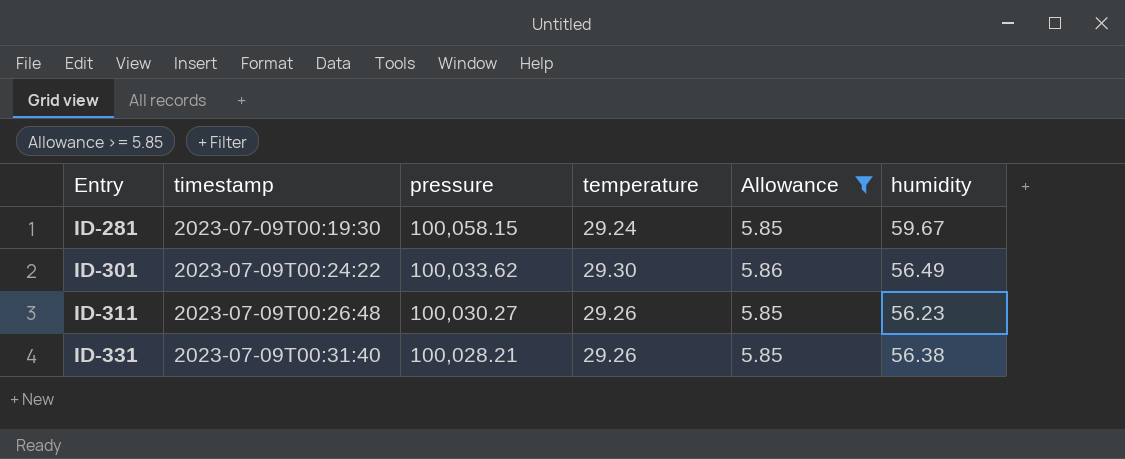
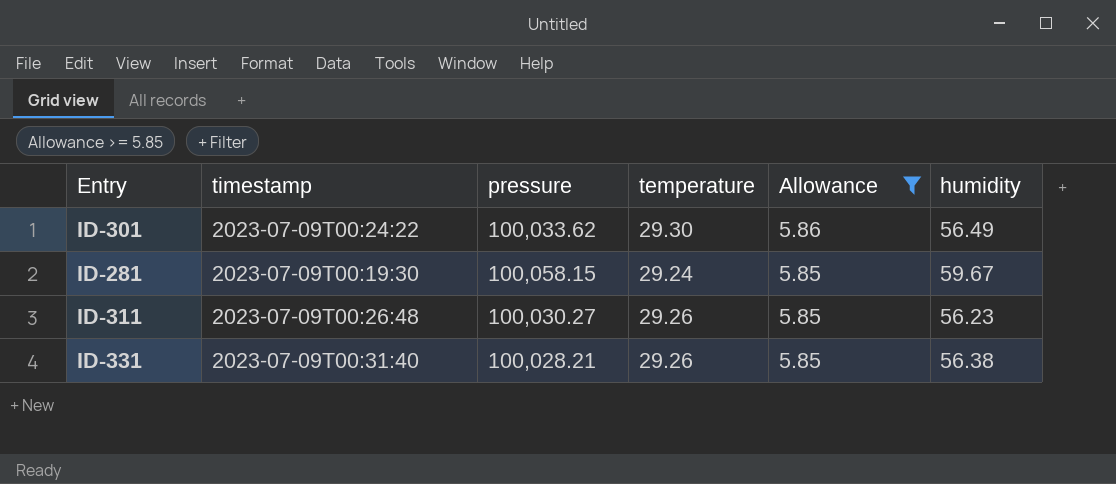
row order: Entry ascending -> Allowance descending

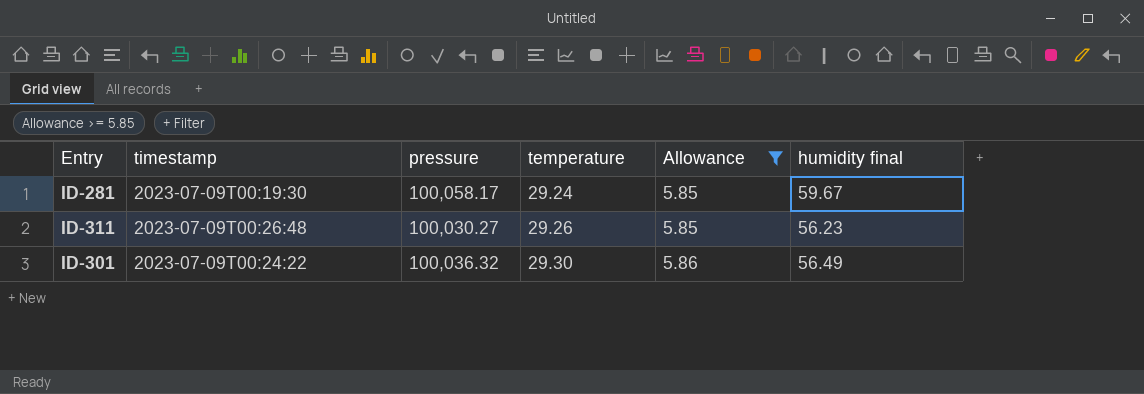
row order: Allowance descending -> temperature ascending
column name: humidity -> humidity final
row ID-331: 2023-07-09T00:31:40 | 100,028.21 | 29.26 | 5.85 | 56.38 -> none
ID-281 | pressure: 100,058.15 -> 100,058.17
ID-301 | pressure: 100,033.62 -> 100,036.32

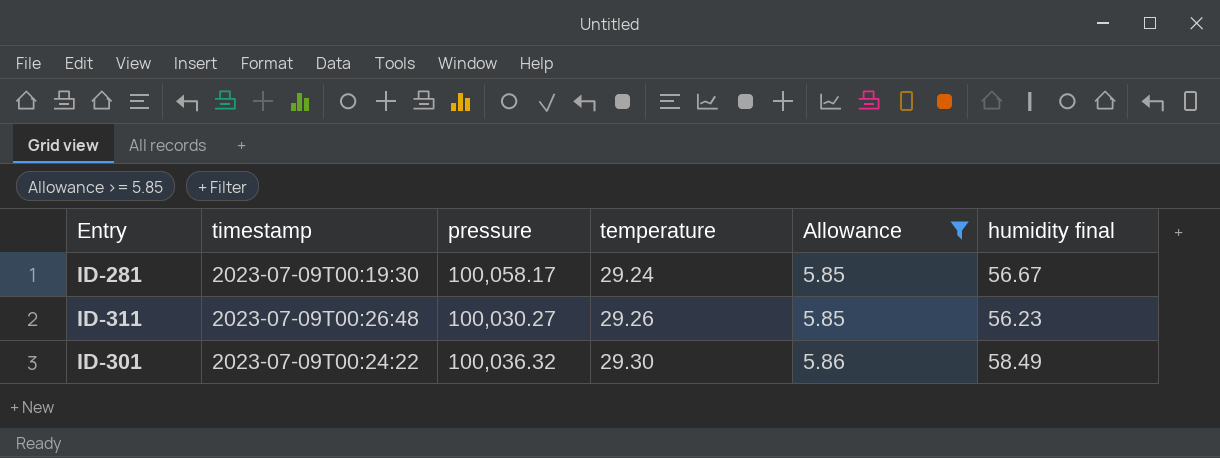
ID-281 | humidity final: 59.67 -> 56.67
ID-301 | humidity final: 56.49 -> 58.49

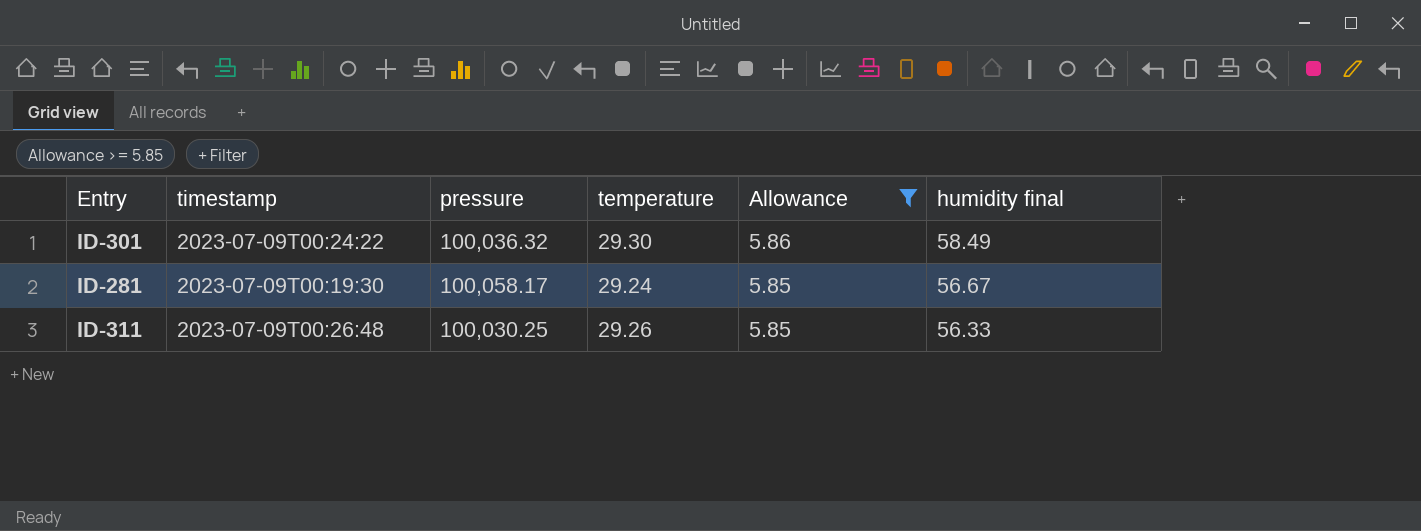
row order: temperature ascending -> Allowance descending
ID-311 | pressure: 100,030.27 -> 100,030.25
ID-311 | humidity final: 56.23 -> 56.33

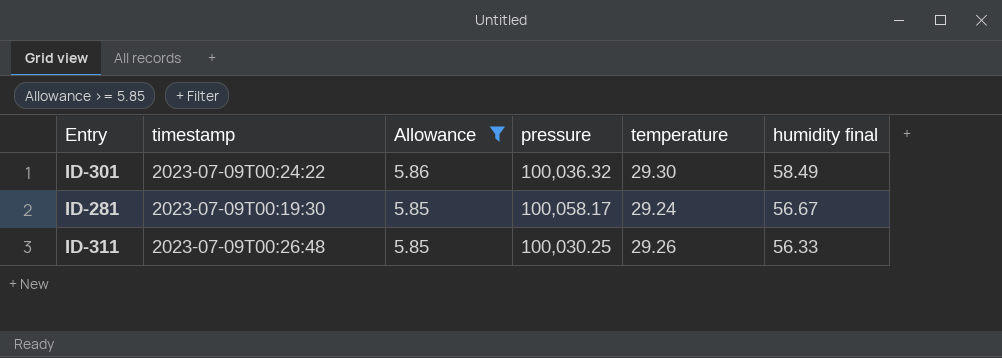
column Allowance | position: 5 -> 3

